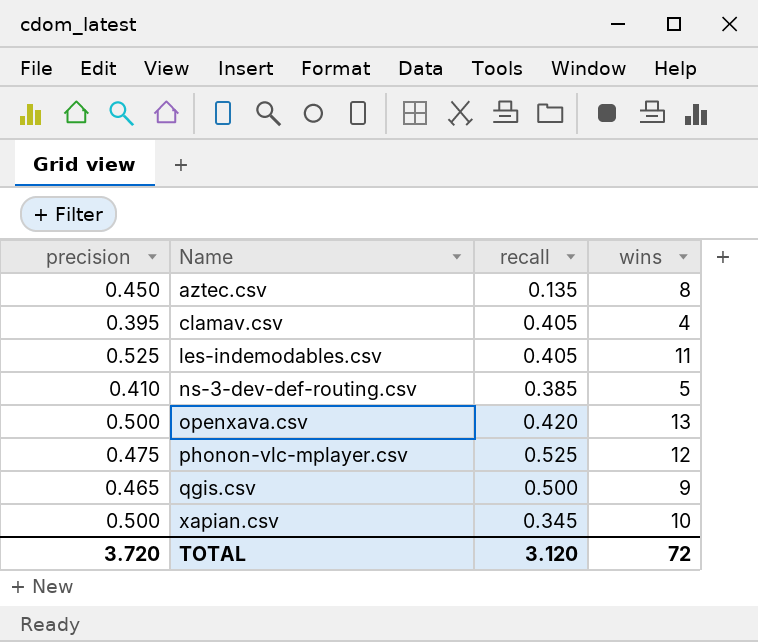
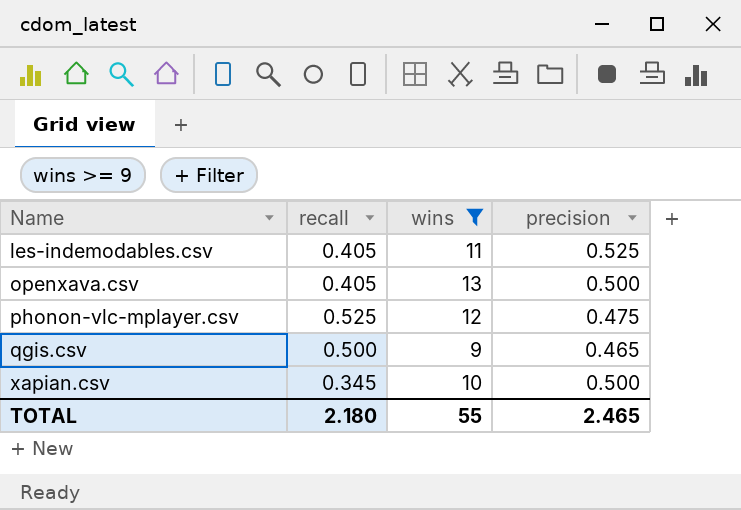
filter: none -> wins >= 9
column precision | position: 1 -> 4
openxava.csv | recall: 0.420 -> 0.405
TOTAL | recall: 3.120 -> 2.180
TOTAL | wins: 72 -> 55
TOTAL | precision: 3.720 -> 2.465

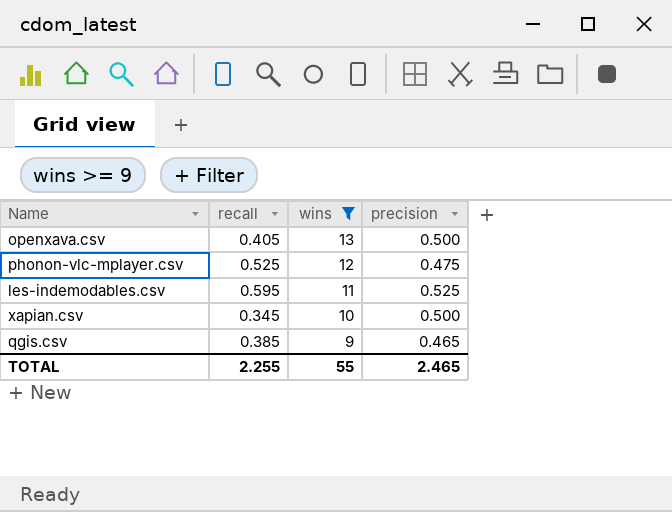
row order: Name ascending -> wins descending
les-indemodables.csv | recall: 0.405 -> 0.595
qgis.csv | recall: 0.500 -> 0.385
TOTAL | recall: 2.180 -> 2.255

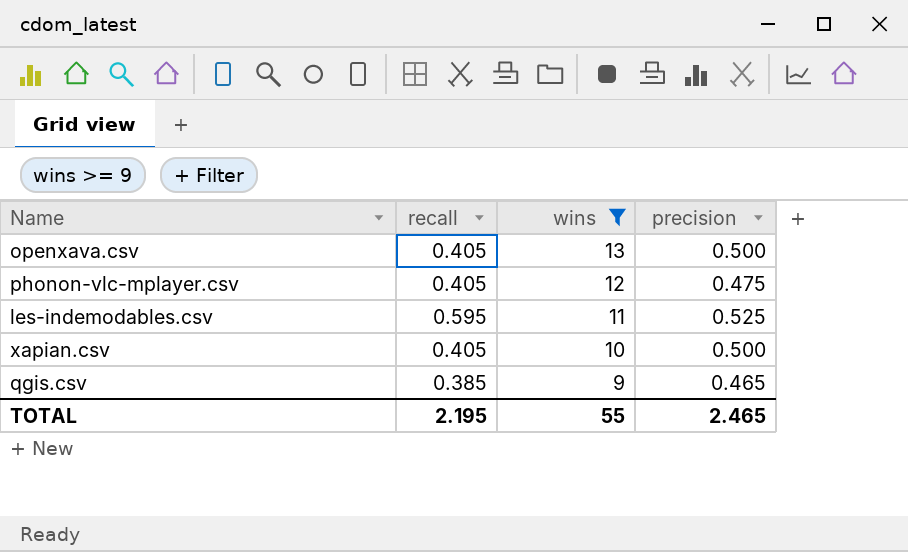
phonon-vlc-mplayer.csv | recall: 0.525 -> 0.405
xapian.csv | recall: 0.345 -> 0.405
TOTAL | recall: 2.255 -> 2.195

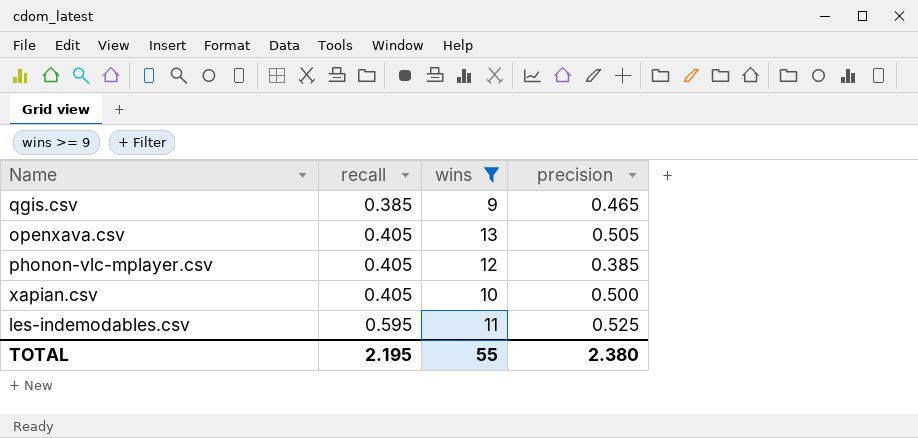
row order: wins descending -> recall ascending
openxava.csv | precision: 0.500 -> 0.505
phonon-vlc-mplayer.csv | precision: 0.475 -> 0.385
TOTAL | precision: 2.465 -> 2.380

